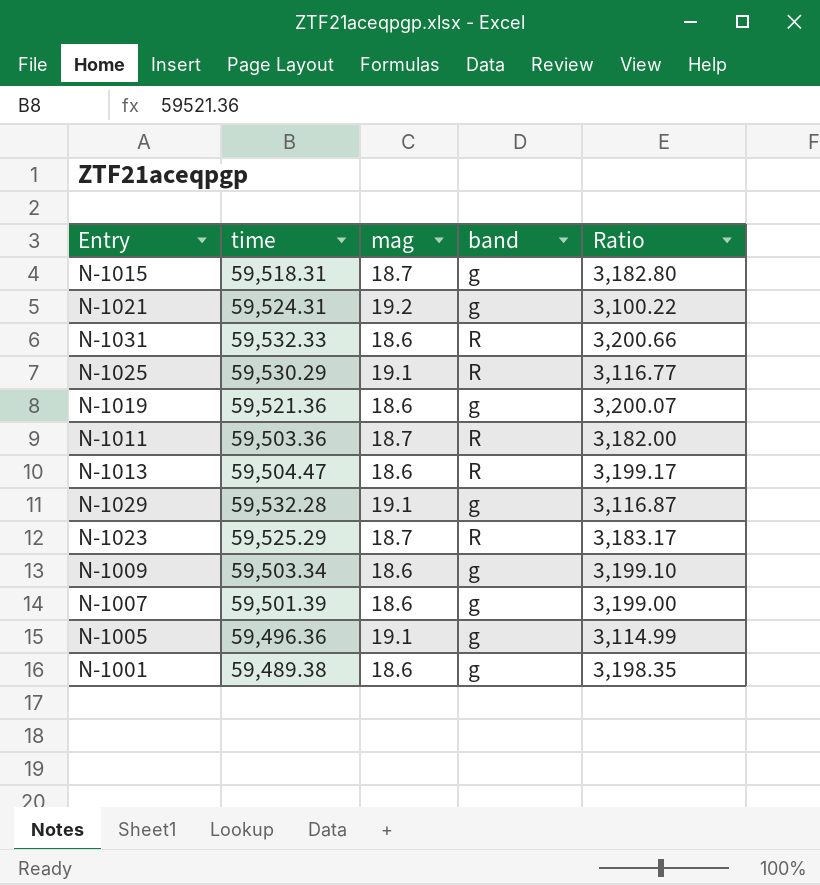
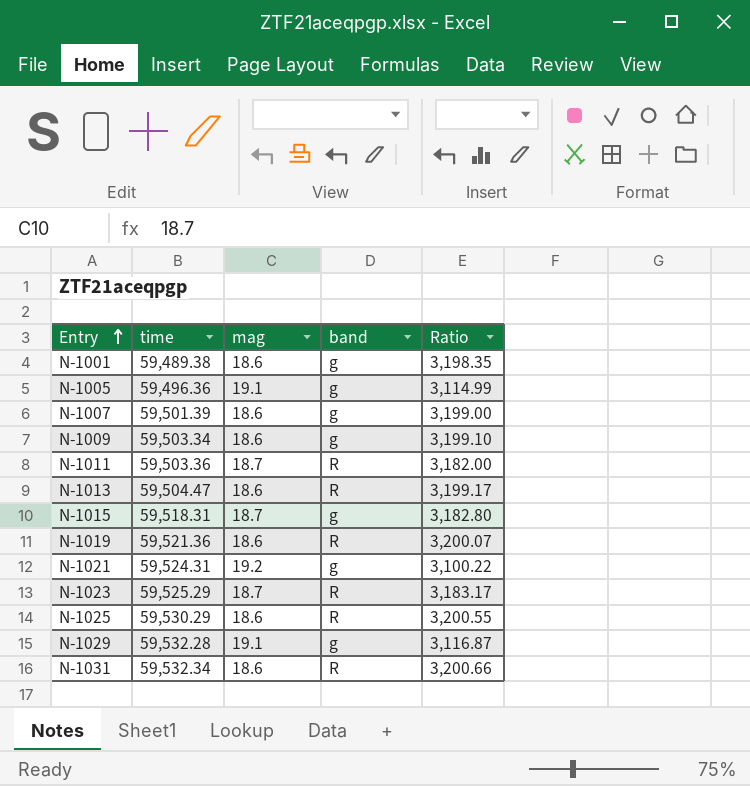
row order: none -> Entry ascending
N-1019 | band: g -> R
N-1025 | mag: 19.1 -> 18.6
N-1025 | Ratio: 3,116.77 -> 3,200.55
N-1031 | time: 59,532.33 -> 59,532.34

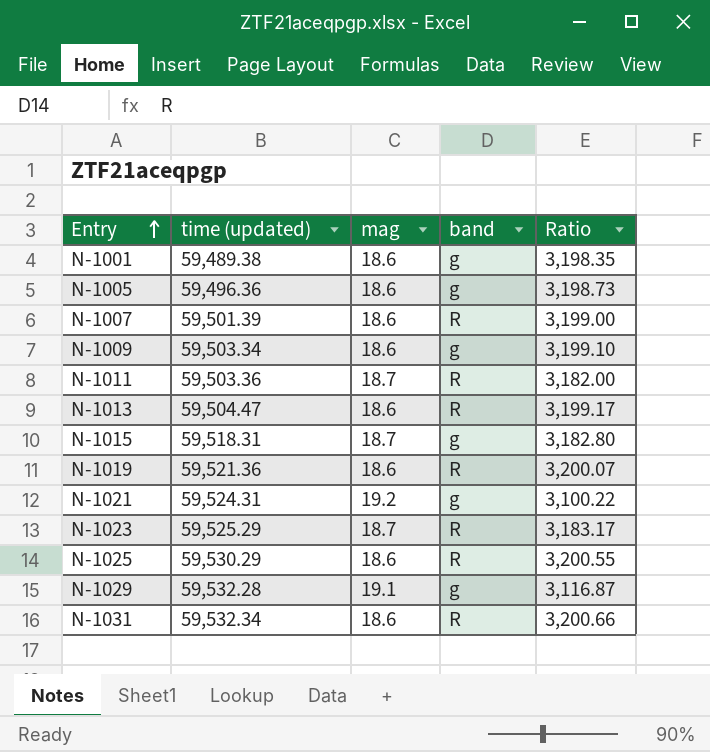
column name: time -> time (updated)
N-1005 | mag: 19.1 -> 18.6
N-1005 | Ratio: 3,114.99 -> 3,198.73
N-1007 | band: g -> R

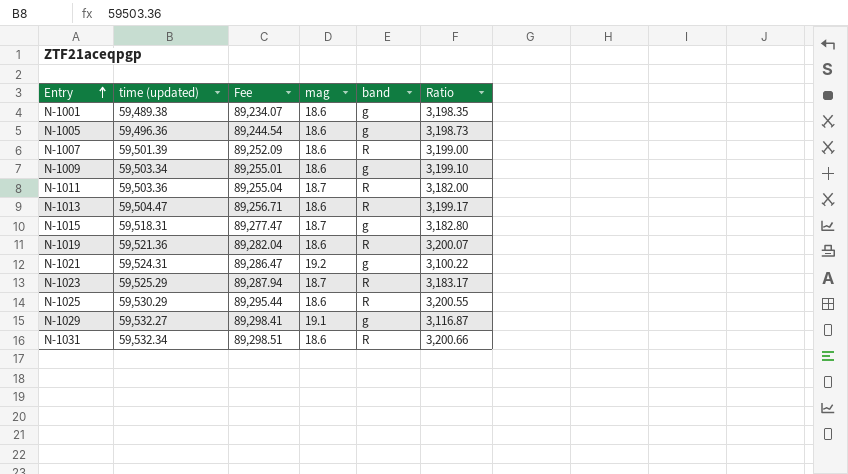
column Fee | formula: none -> [time (updated)] * 1.5
N-1029 | time (updated): 59,532.28 -> 59,532.27

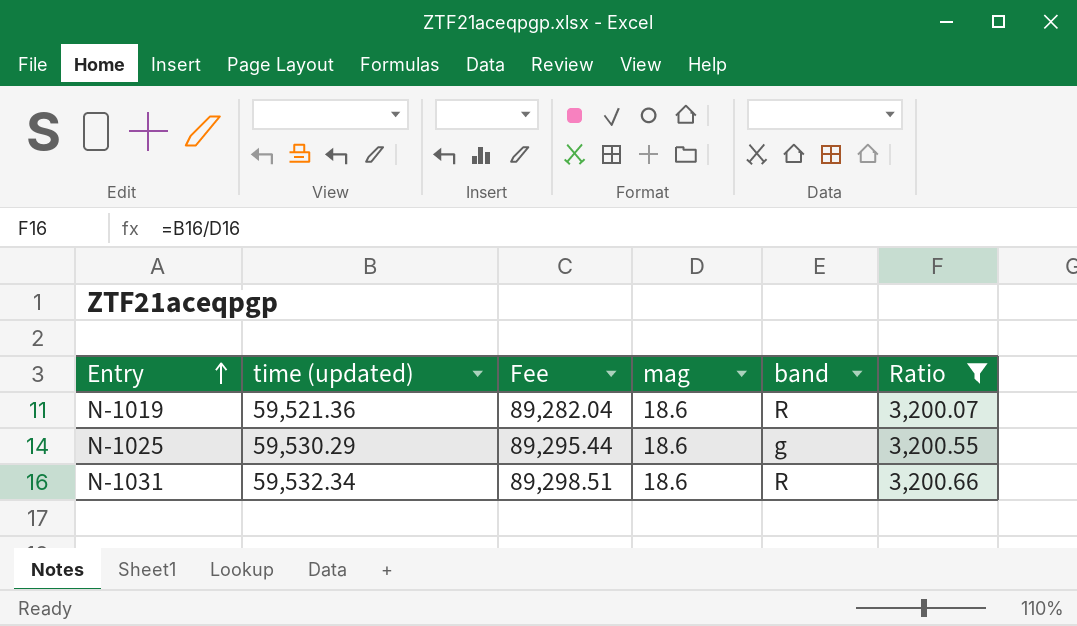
filter: none -> Ratio >= 3,200.07
N-1025 | band: R -> g

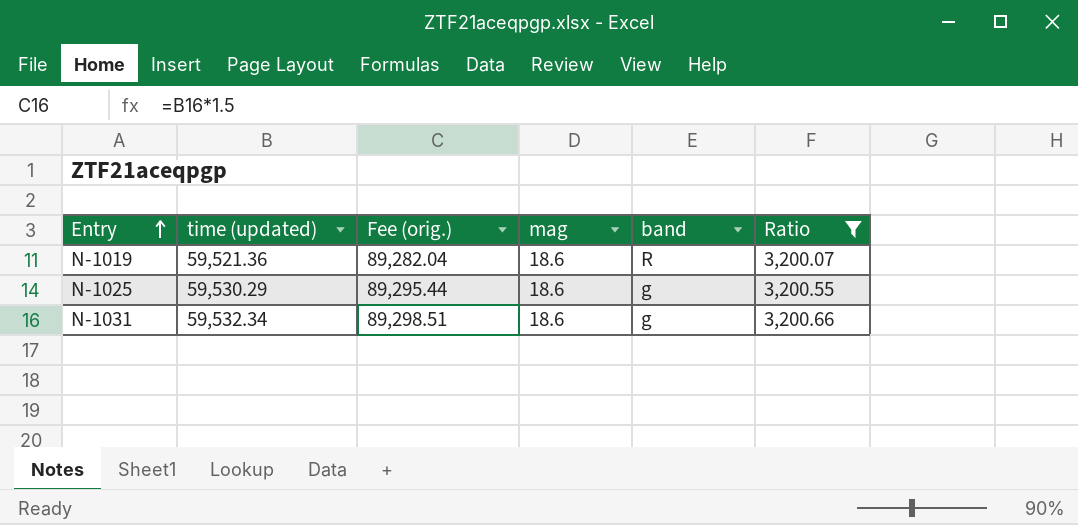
column name: Fee -> Fee (orig.)
N-1031 | band: R -> g

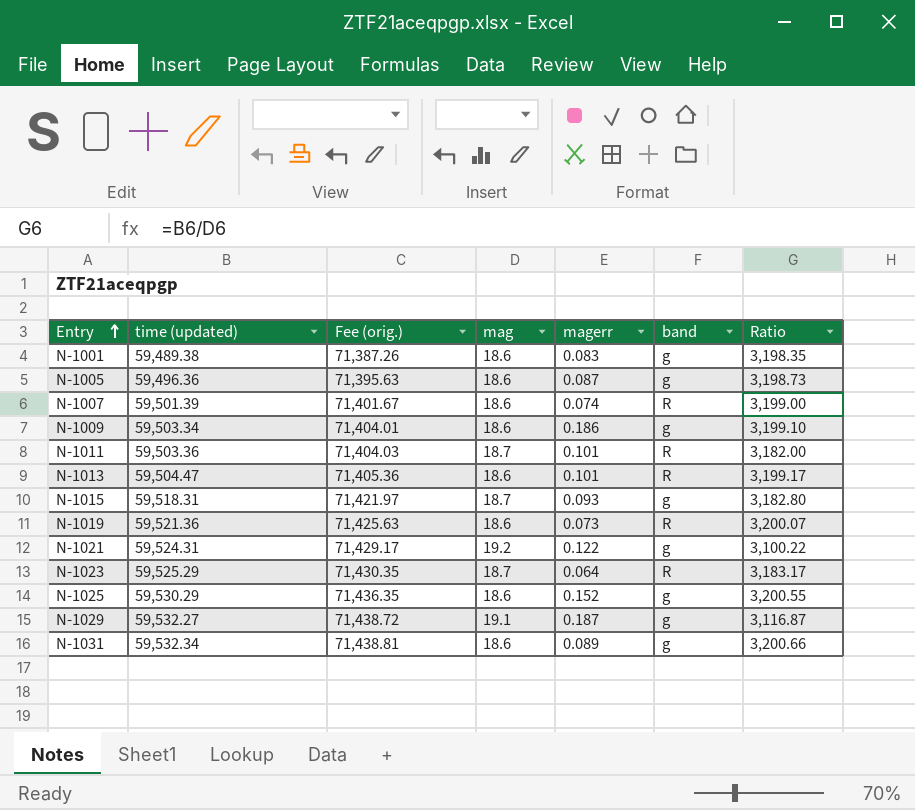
filter: Ratio >= 3,200.07 -> none
column Fee (orig.) | formula: [time (updated)] * 1.5 -> [time (updated)] * 1.2
column magerr | position: none -> 5

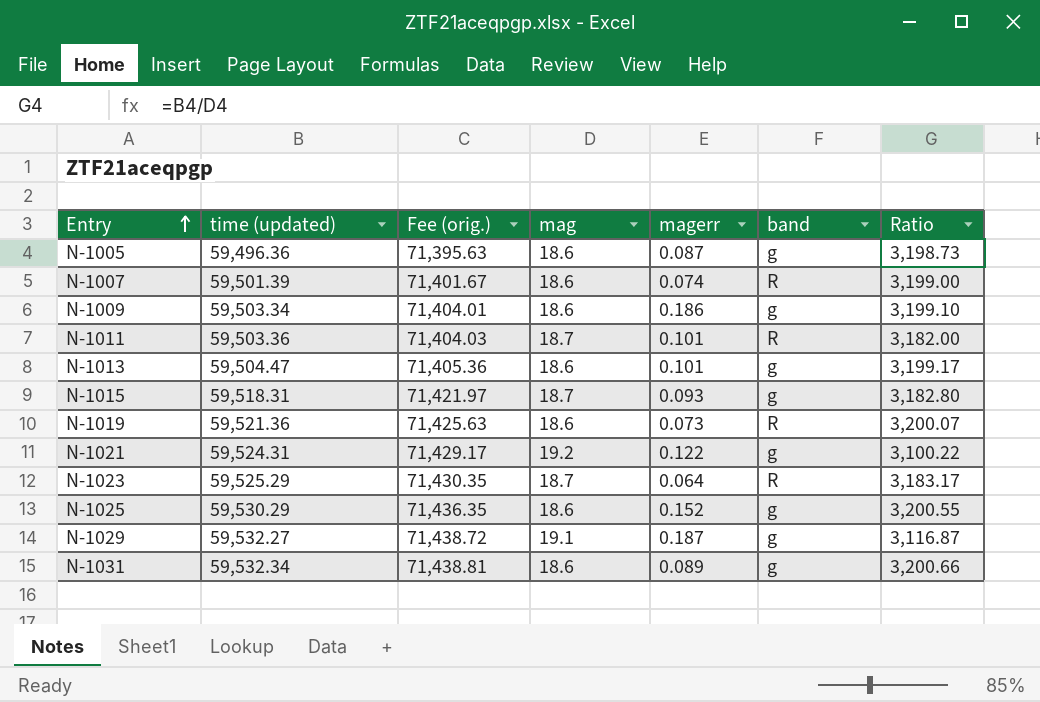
row N-1001: 59,489.38 | 71,387.26 | 18.6 | 0.083 | g | 3,198.35 -> none
N-1013 | band: R -> g

